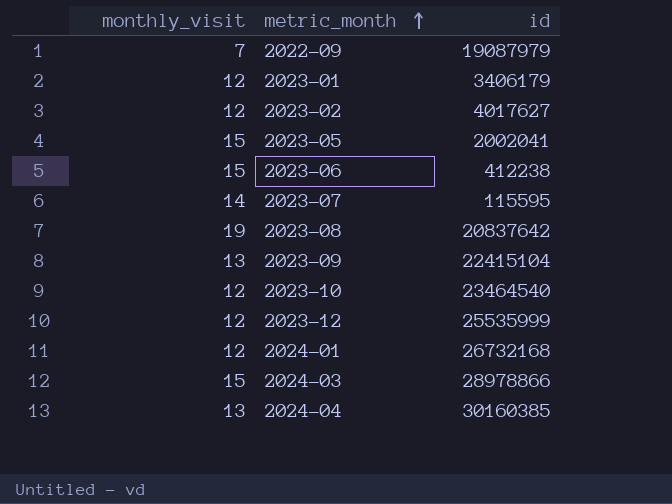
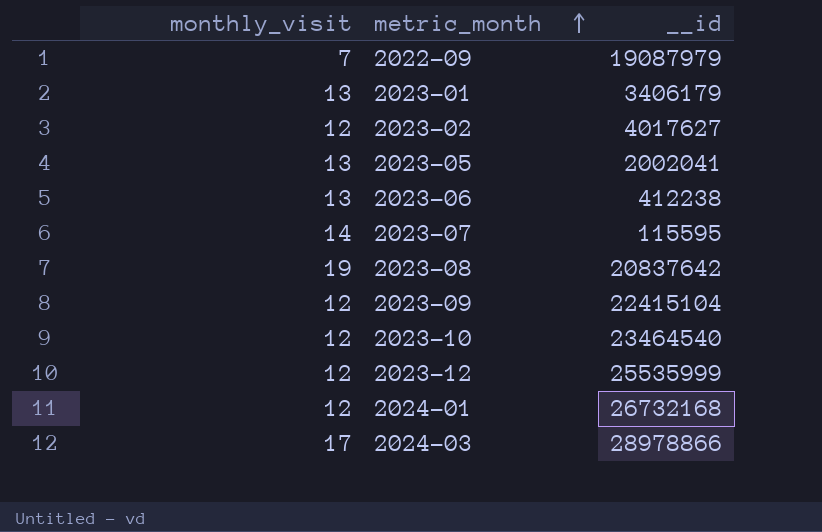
column name: id -> __id
row 2024-04: 13 | 30160385 -> none
2023-01 | monthly_visit: 12 -> 13
2023-05 | monthly_visit: 15 -> 13
2023-06 | monthly_visit: 15 -> 13
2023-09 | monthly_visit: 13 -> 12
2024-03 | monthly_visit: 15 -> 17

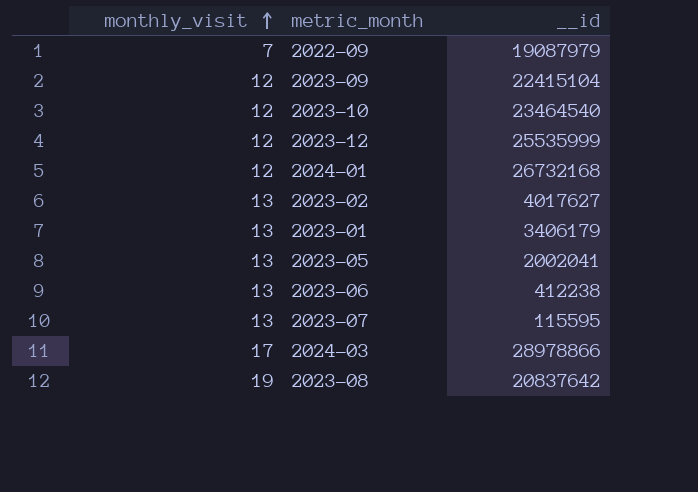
row order: metric_month ascending -> monthly_visit ascending
2023-02 | monthly_visit: 12 -> 13
2023-07 | monthly_visit: 14 -> 13

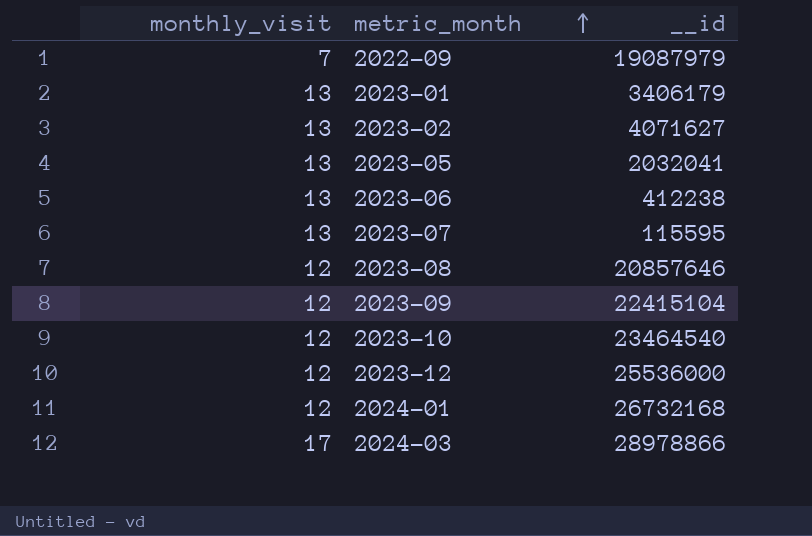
row order: monthly_visit ascending -> metric_month ascending
2023-02 | __id: 4017627 -> 4071627
2023-05 | __id: 2002041 -> 2032041
2023-08 | monthly_visit: 19 -> 12
2023-08 | __id: 20837642 -> 20857646
2023-12 | __id: 25535999 -> 25536000

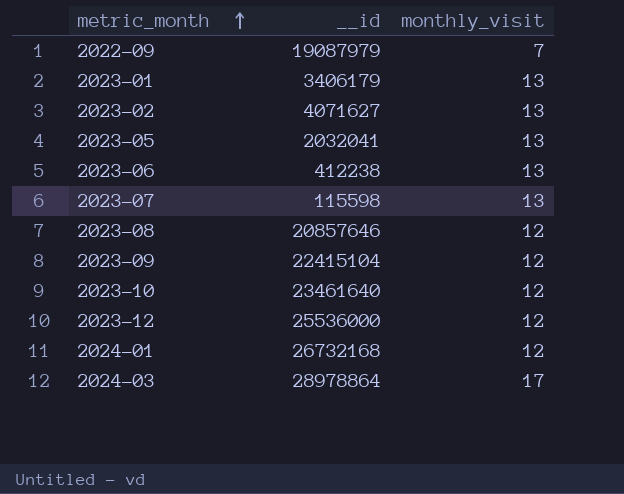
column monthly_visit | position: 1 -> 3
2023-07 | __id: 115595 -> 115598
2023-10 | __id: 23464540 -> 23461640
2024-03 | __id: 28978866 -> 28978864

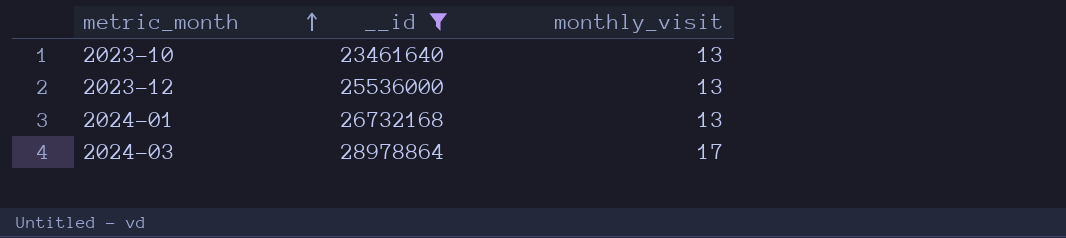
filter: none -> __id >= 23461640
2023-10 | monthly_visit: 12 -> 13
2023-12 | monthly_visit: 12 -> 13
2024-01 | monthly_visit: 12 -> 13

